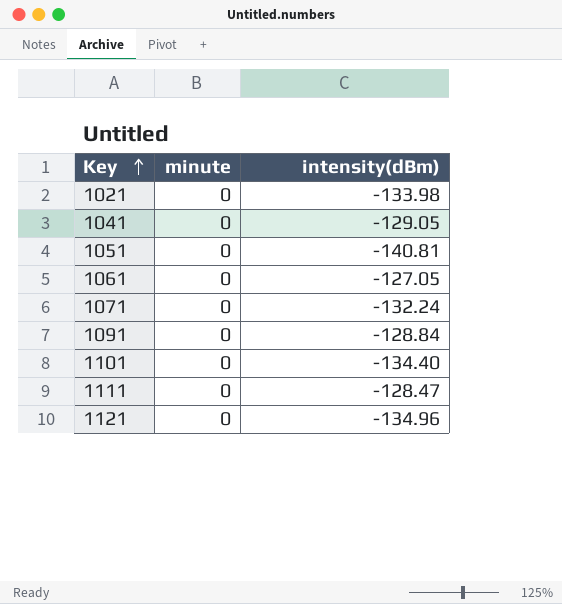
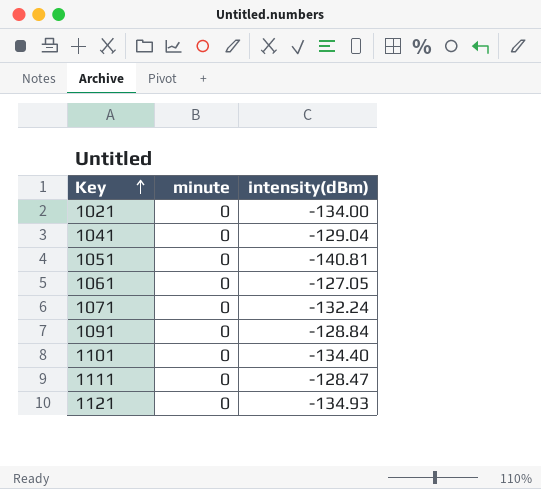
1021 | intensity(dBm): -133.98 -> -134.00
1041 | intensity(dBm): -129.05 -> -129.04
1121 | intensity(dBm): -134.96 -> -134.93

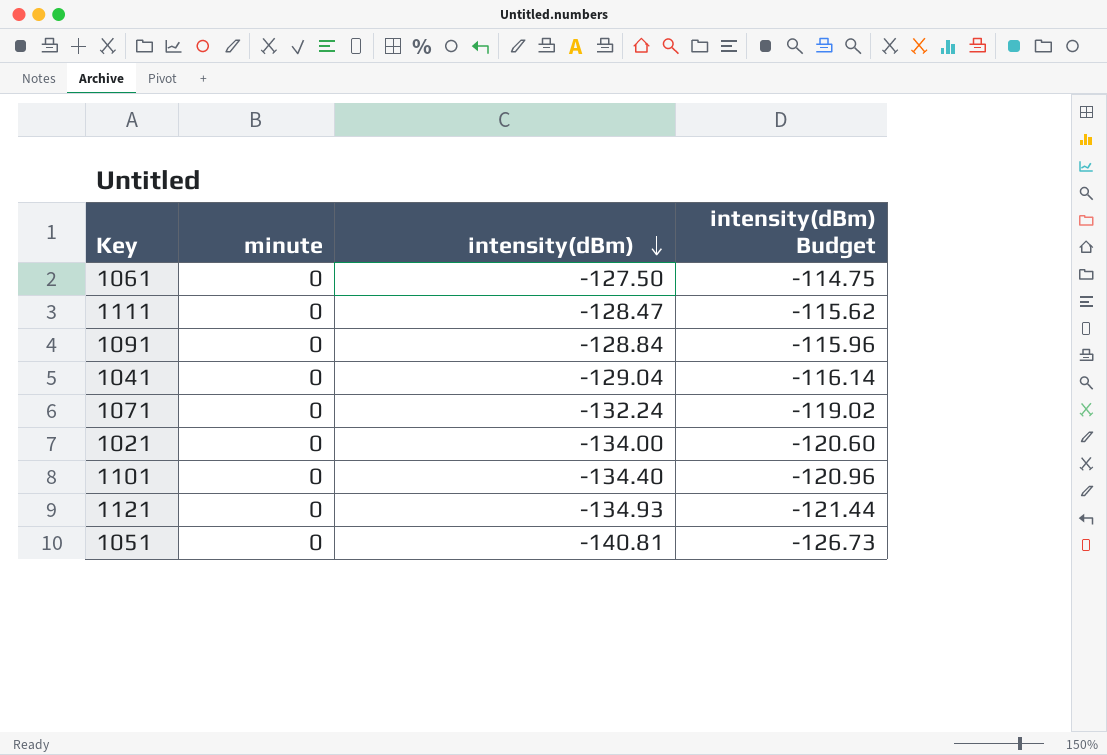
row order: Key ascending -> intensity(dBm) descending
column intensity(dBm) Budget | formula: none -> [intensity(dBm)] * 0.9
1061 | intensity(dBm): -127.05 -> -127.50

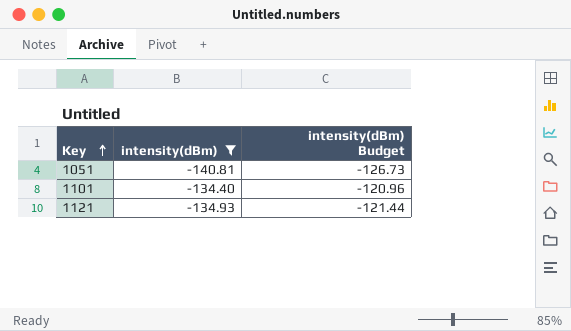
filter: none -> intensity(dBm) <= -134.40
row order: intensity(dBm) descending -> Key ascending
column minute | position: 2 -> none

